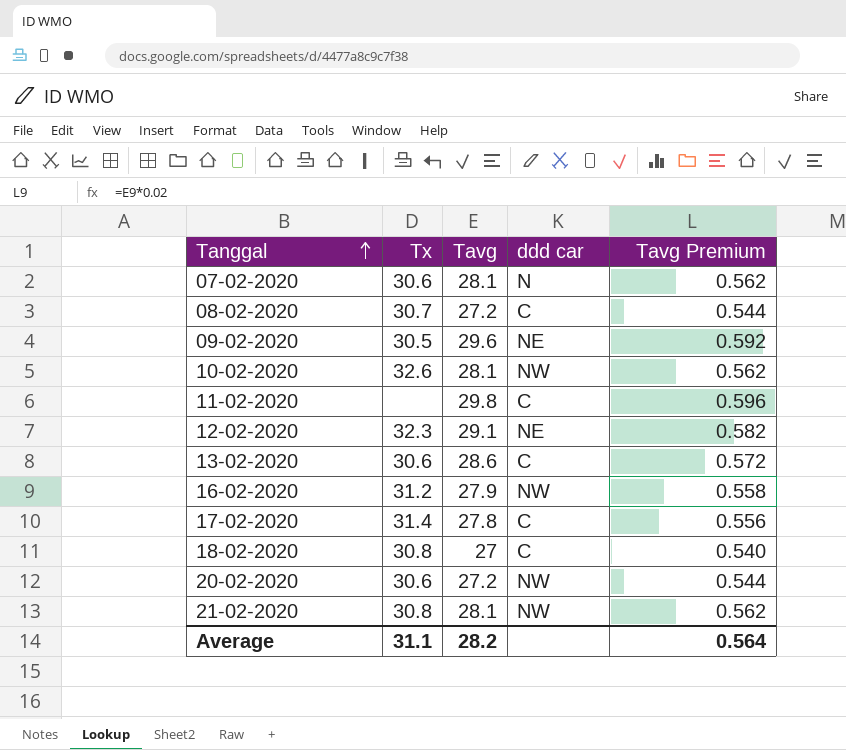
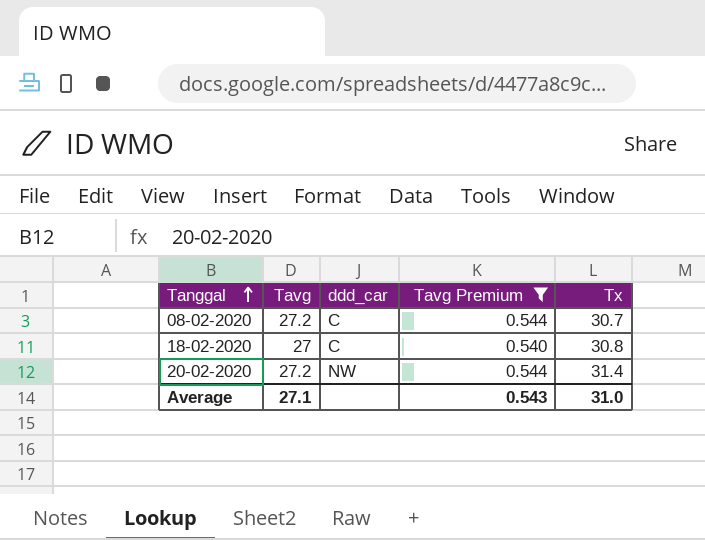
filter: none -> Tavg Premium <= 0.544
column name: ddd car -> ddd_car
column Tx | position: 2 -> 5
20-02-2020 | Tx: 30.6 -> 31.4
Average | Tavg: 28.2 -> 27.1
Average | Tavg Premium: 0.564 -> 0.543
Average | Tx: 31.1 -> 31.0

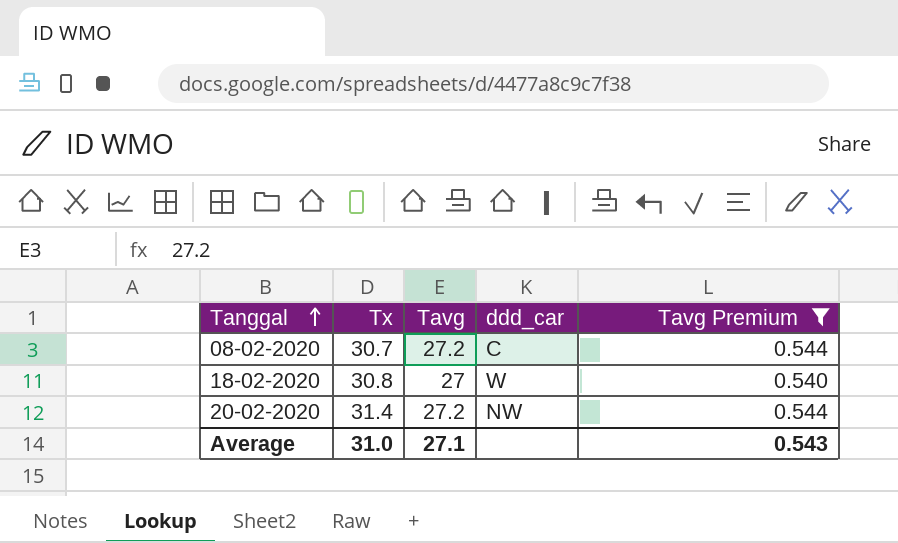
column Tx | position: 5 -> 2
18-02-2020 | ddd_car: C -> W

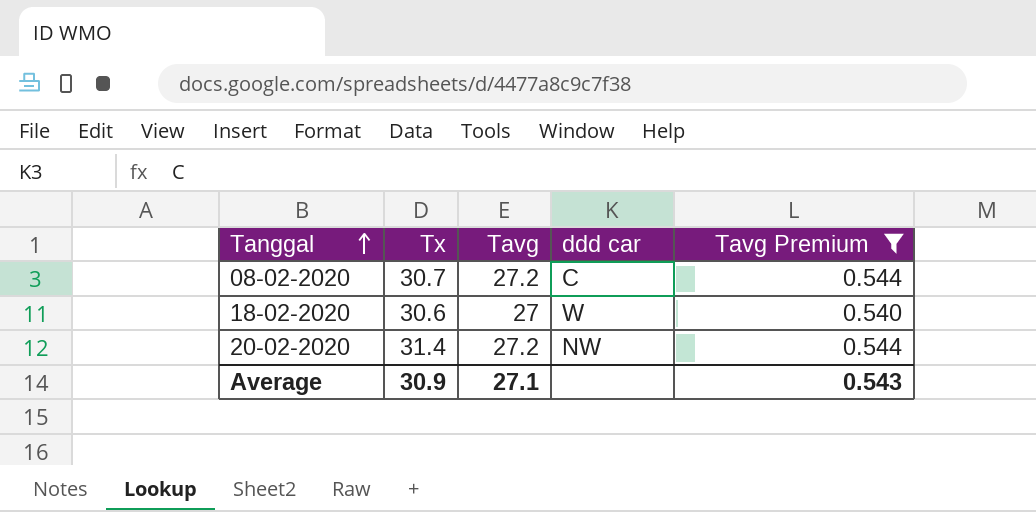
column name: ddd_car -> ddd car
18-02-2020 | Tx: 30.8 -> 30.6
Average | Tx: 31.0 -> 30.9

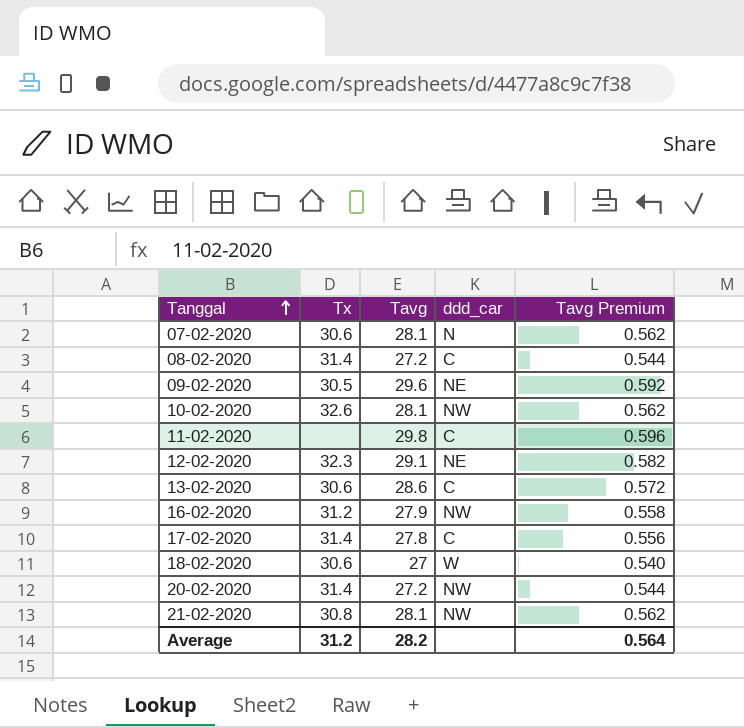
filter: Tavg Premium <= 0.544 -> none
column name: ddd car -> ddd_car
08-02-2020 | Tx: 30.7 -> 31.4
Average | Tx: 30.9 -> 31.2
Average | Tavg: 27.1 -> 28.2
Average | Tavg Premium: 0.543 -> 0.564

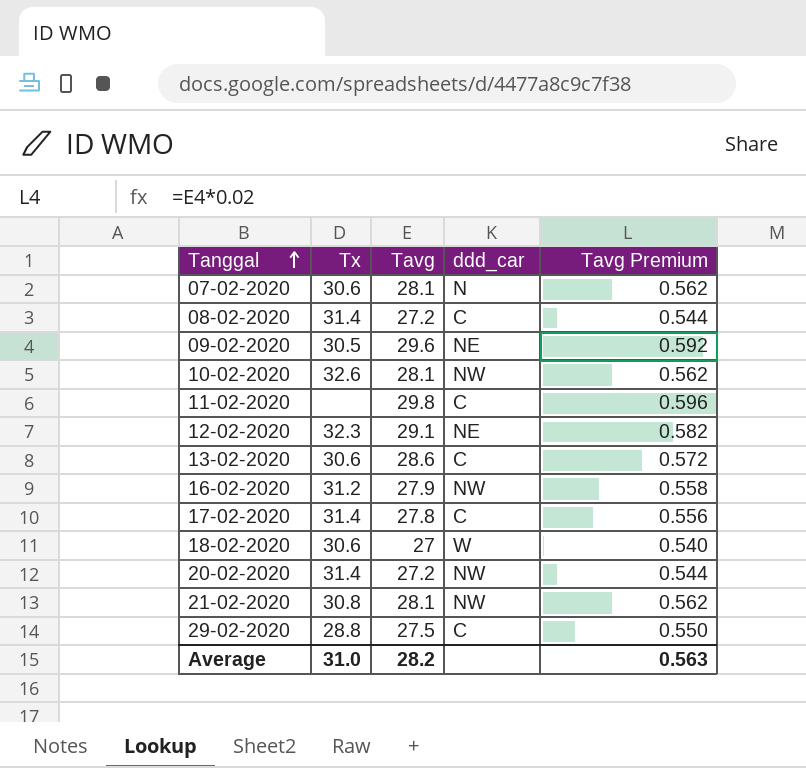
row 29-02-2020: none -> 28.8 | 27.5 | C | 0.550
Average | Tx: 31.2 -> 31.0
Average | Tavg Premium: 0.564 -> 0.563

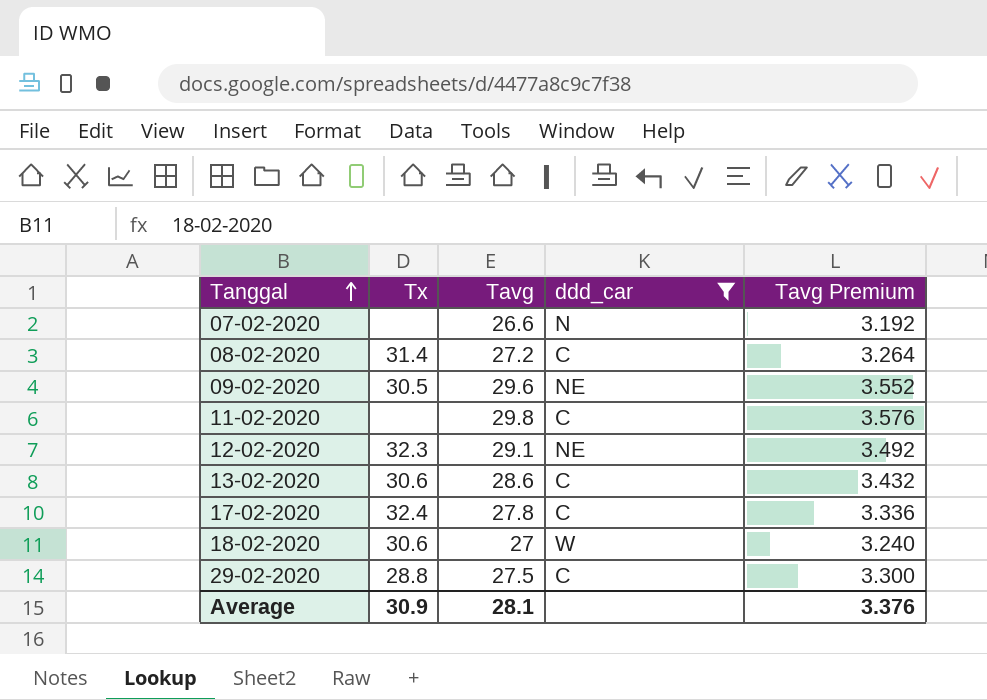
filter: none -> ddd_car != NW
column Tavg Premium | formula: [Tavg] * 0.02 -> [Tavg] * 0.12
07-02-2020 | Tx: 30.6 -> none
07-02-2020 | Tavg: 28.1 -> 26.6
17-02-2020 | Tx: 31.4 -> 32.4
Average | Tx: 31.0 -> 30.9
Average | Tavg: 28.2 -> 28.1
Average | Tavg Premium: 0.563 -> 3.376

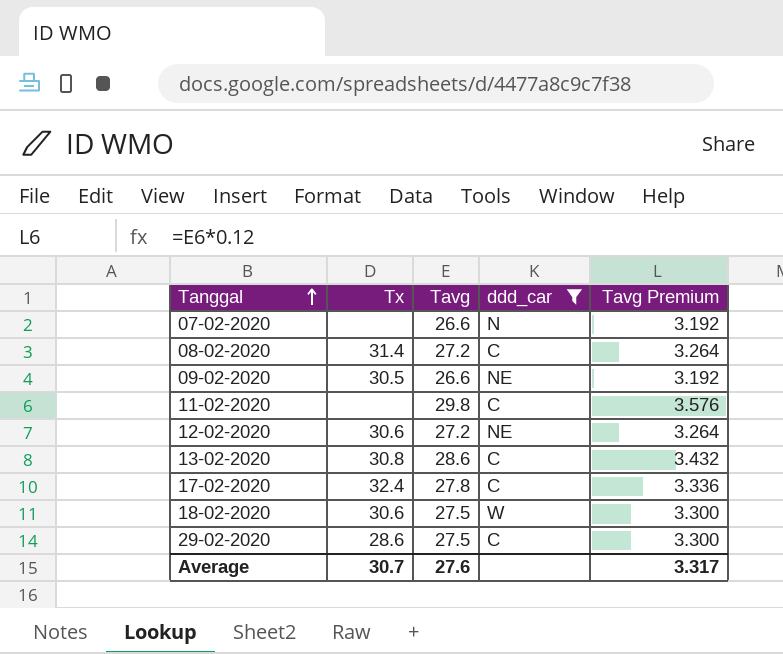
09-02-2020 | Tavg: 29.6 -> 26.6
09-02-2020 | Tavg Premium: 3.552 -> 3.192
12-02-2020 | Tx: 32.3 -> 30.6
12-02-2020 | Tavg: 29.1 -> 27.2
12-02-2020 | Tavg Premium: 3.492 -> 3.264
13-02-2020 | Tx: 30.6 -> 30.8
18-02-2020 | Tavg: 27 -> 27.5
18-02-2020 | Tavg Premium: 3.240 -> 3.300
29-02-2020 | Tx: 28.8 -> 28.6
Average | Tx: 30.9 -> 30.7
Average | Tavg: 28.1 -> 27.6
Average | Tavg Premium: 3.376 -> 3.317

